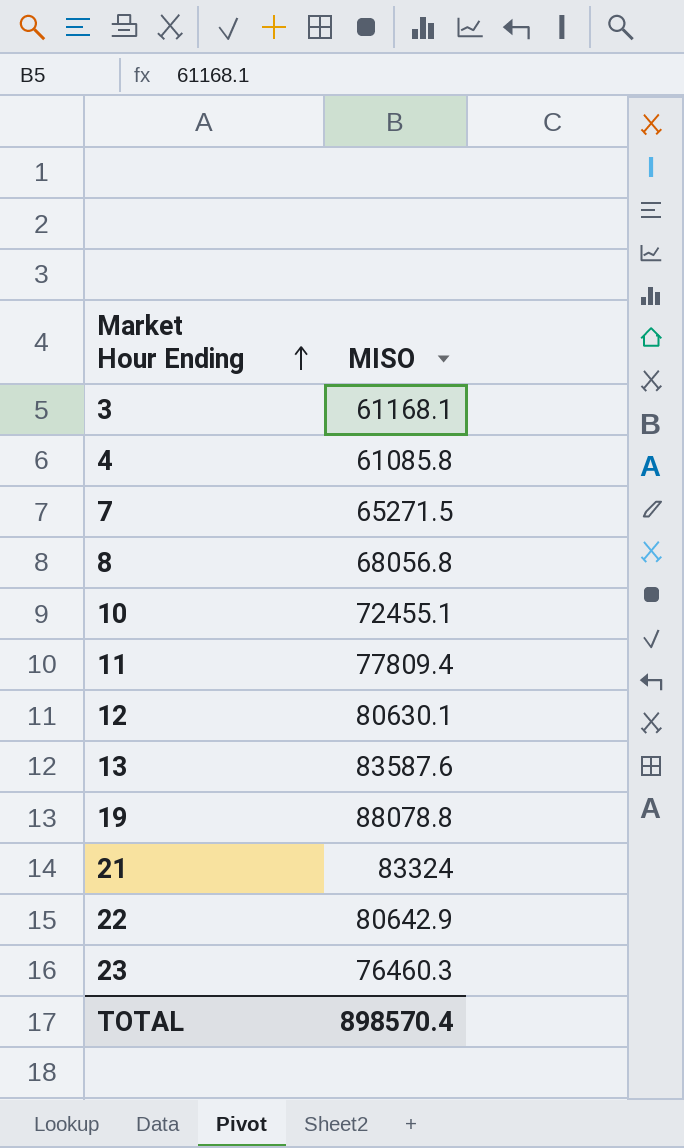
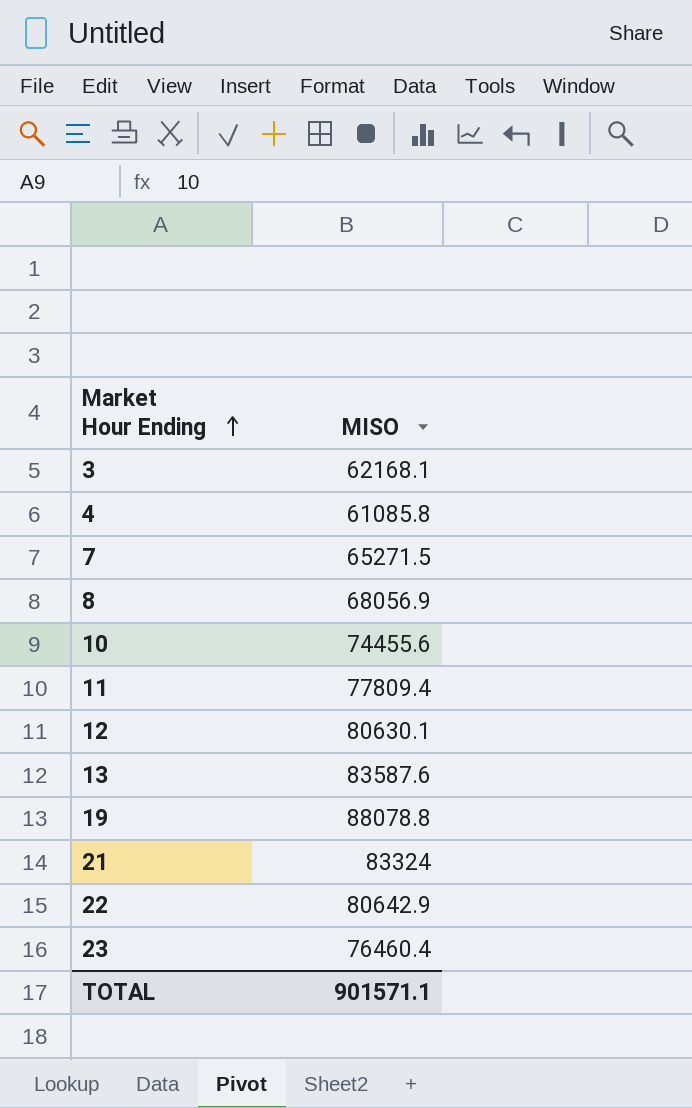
3 | MISO: 61168.1 -> 62168.1
8 | MISO: 68056.8 -> 68056.9
10 | MISO: 72455.1 -> 74455.6
23 | MISO: 76460.3 -> 76460.4
TOTAL | MISO: 898570.4 -> 901571.1

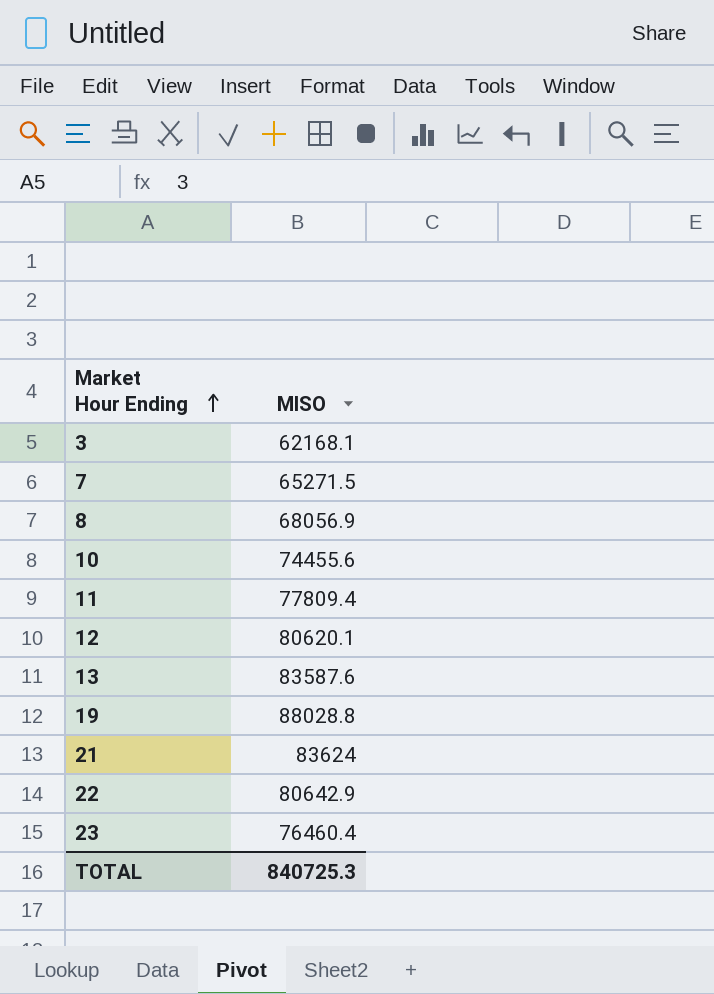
row 4: 61085.8 -> none
12 | MISO: 80630.1 -> 80620.1
19 | MISO: 88078.8 -> 88028.8
21 | MISO: 83324 -> 83624
TOTAL | MISO: 901571.1 -> 840725.3

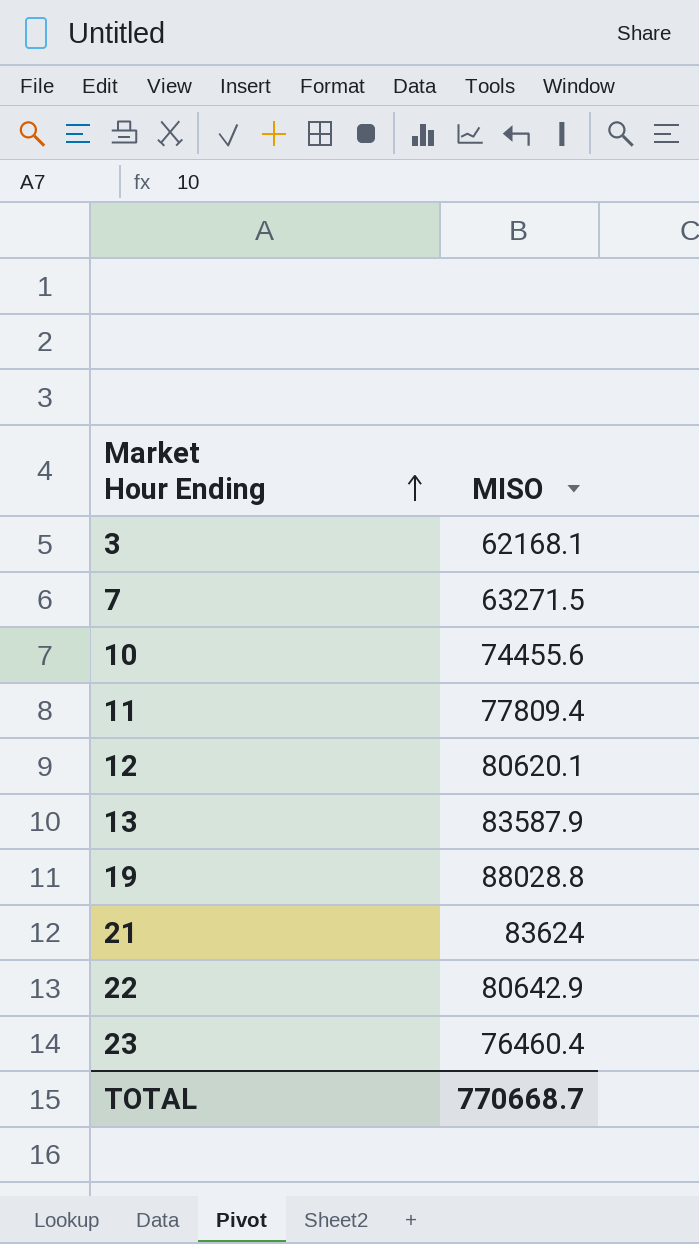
row 8: 68056.9 -> none
7 | MISO: 65271.5 -> 63271.5
13 | MISO: 83587.6 -> 83587.9
TOTAL | MISO: 840725.3 -> 770668.7

